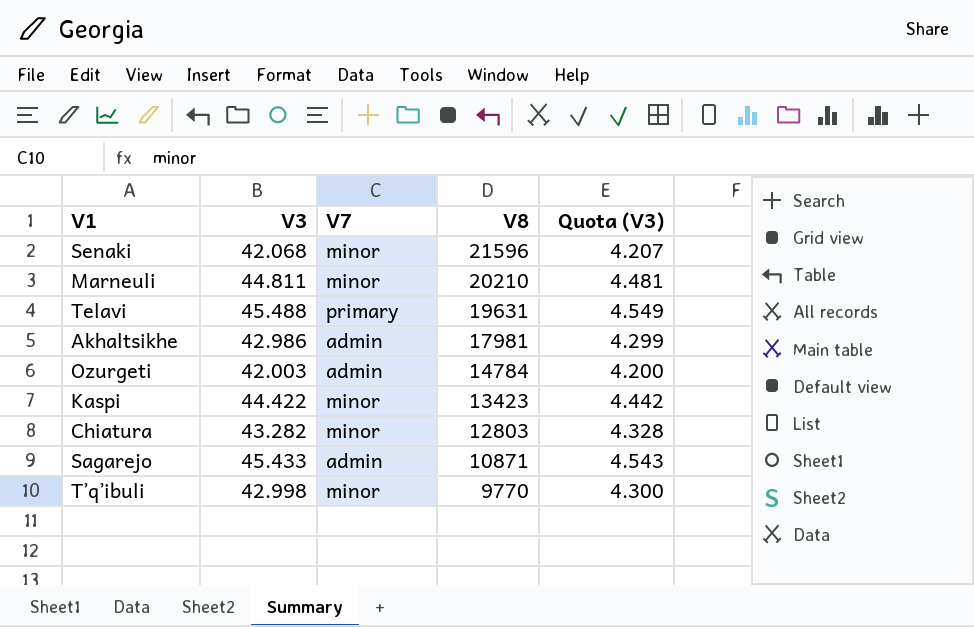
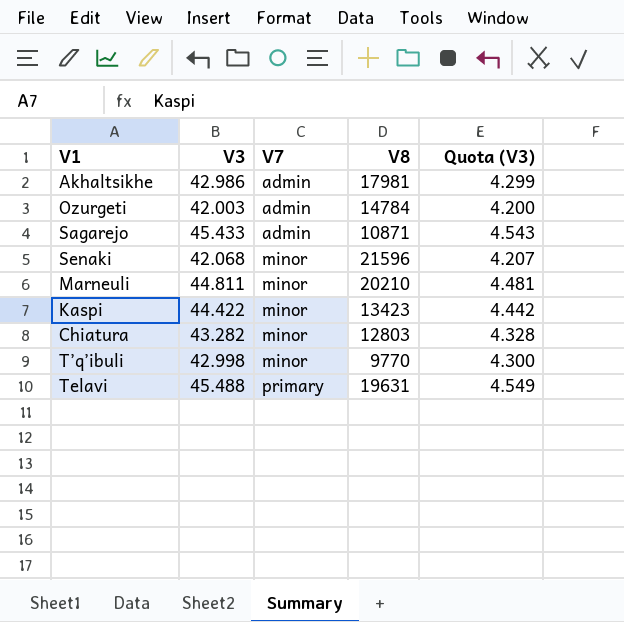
row order: V8 descending -> V7 ascending

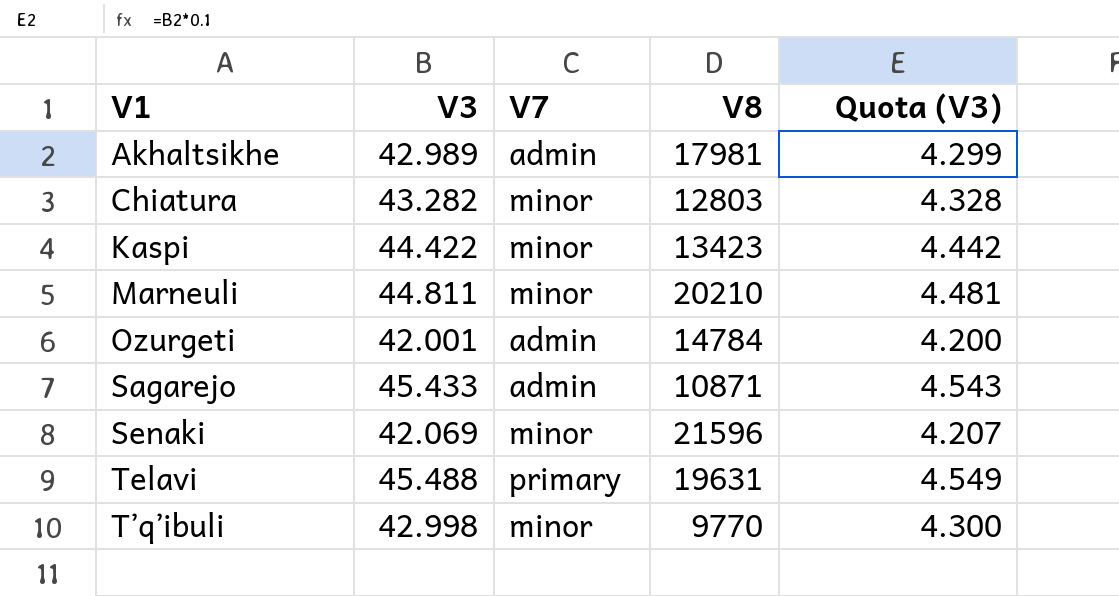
row order: V7 ascending -> V1 ascending
Akhaltsikhe | V3: 42.986 -> 42.989
Ozurgeti | V3: 42.003 -> 42.001
Senaki | V3: 42.068 -> 42.069

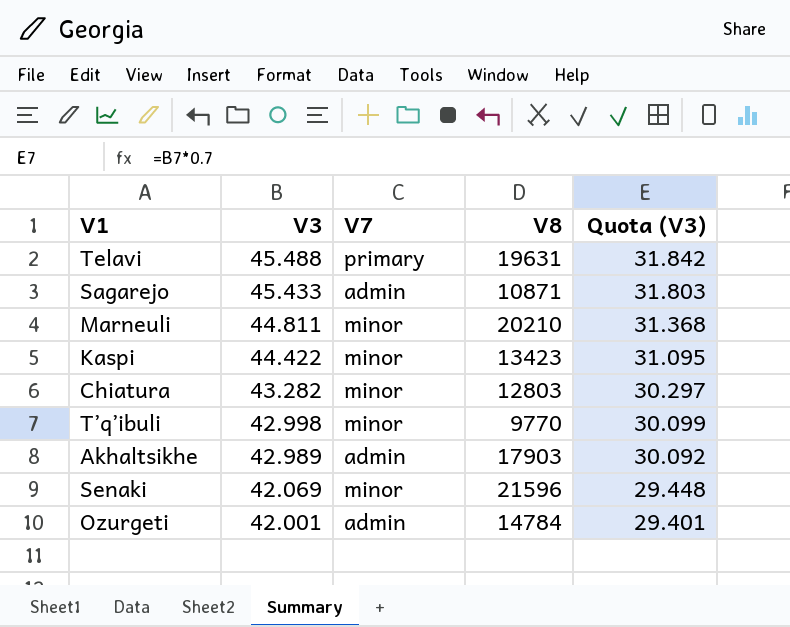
row order: V1 ascending -> V3 descending
column Quota (V3) | formula: [V3] * 0.1 -> [V3] * 0.7
Akhaltsikhe | V8: 17981 -> 17903

